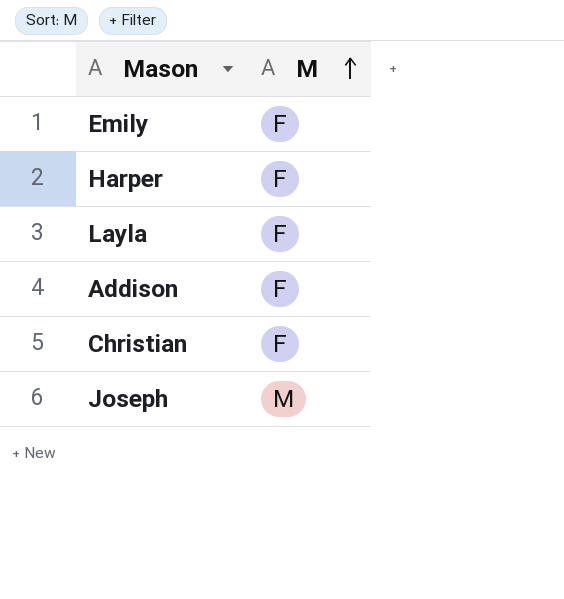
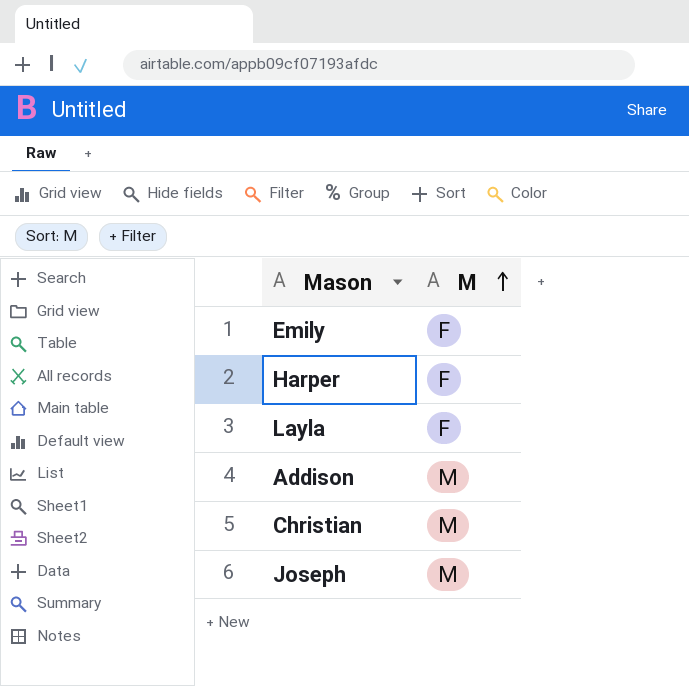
Addison | M: F -> M
Christian | M: F -> M

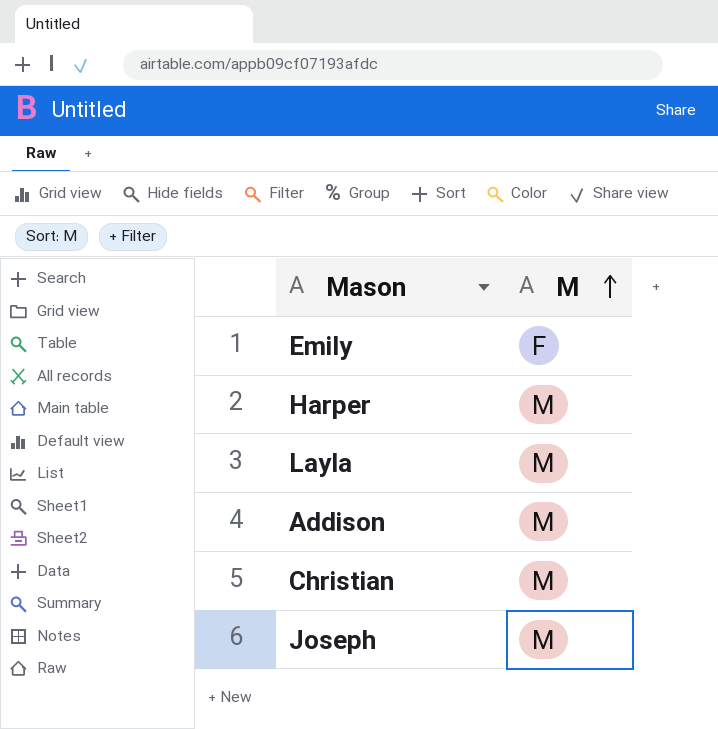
Harper | M: F -> M
Layla | M: F -> M

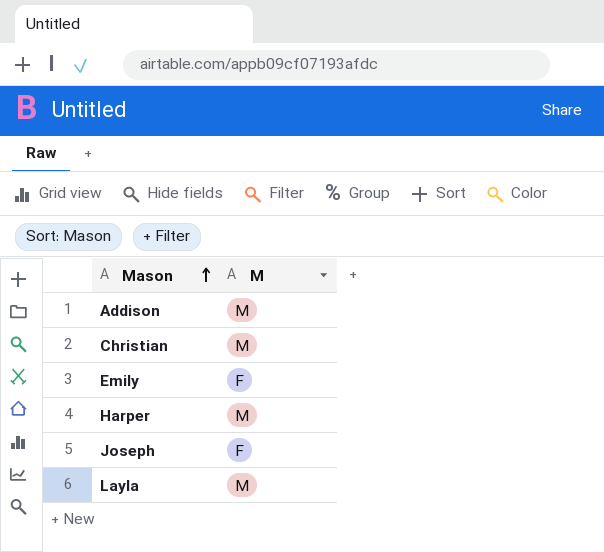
row order: M ascending -> Mason ascending
Joseph | M: M -> F

